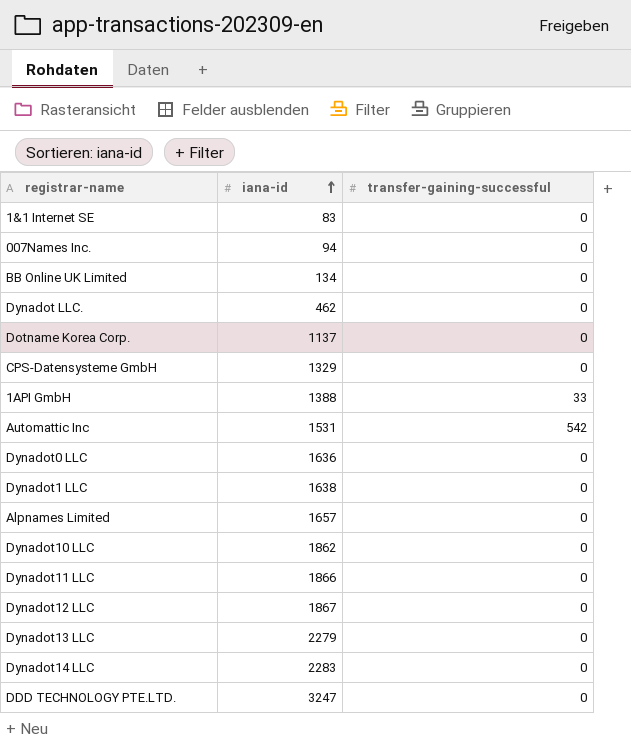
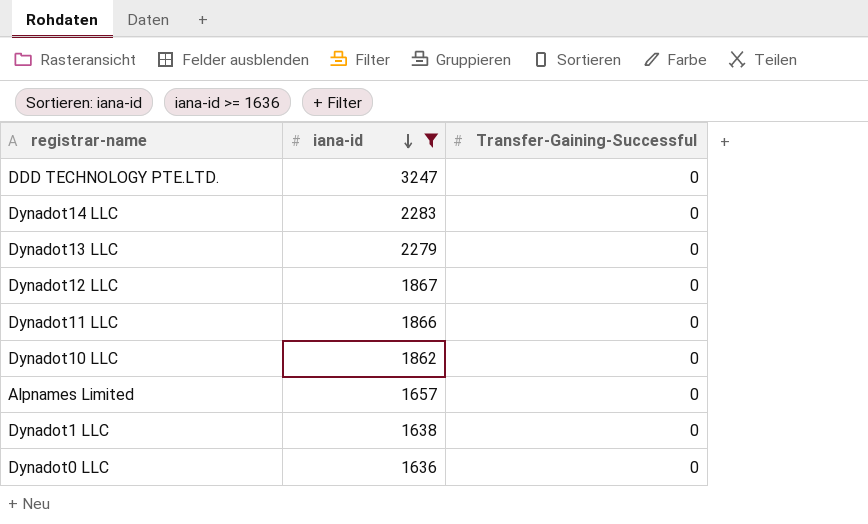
filter: none -> iana-id >= 1636
row order: iana-id ascending -> iana-id descending
column name: transfer-gaining-successful -> Transfer-Gaining-Successful

